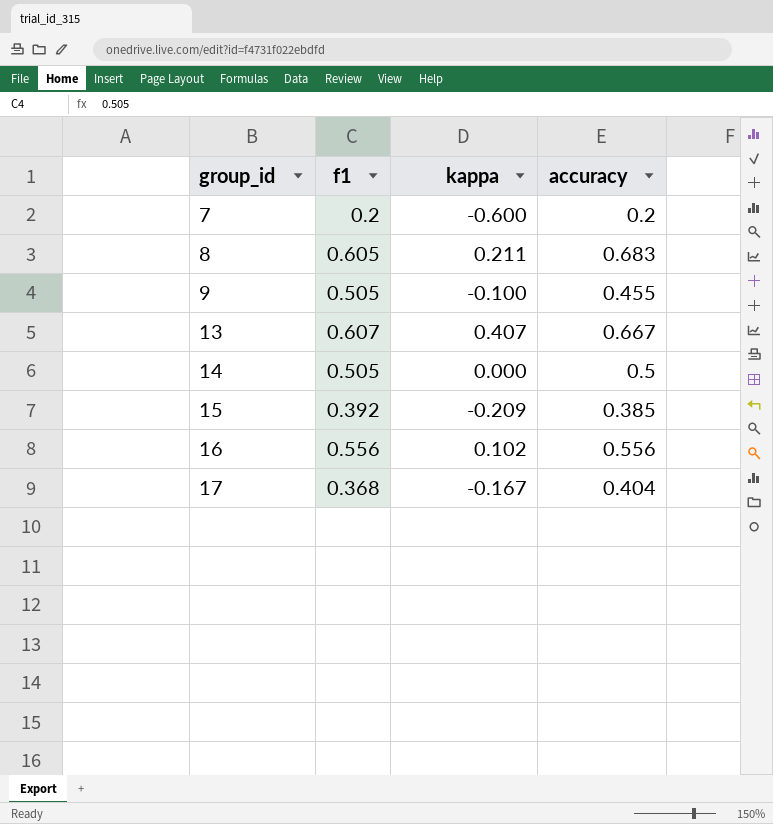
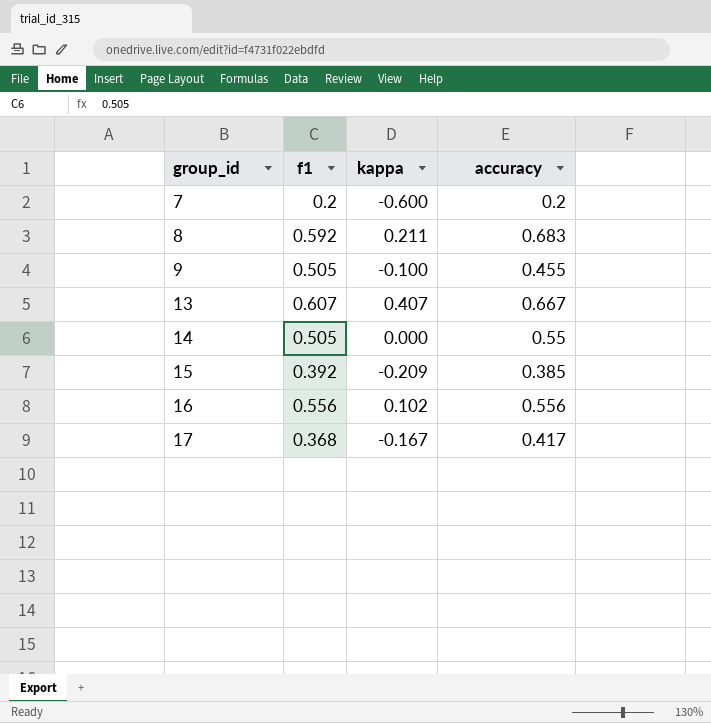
8 | f1: 0.605 -> 0.592
14 | accuracy: 0.5 -> 0.55
17 | accuracy: 0.404 -> 0.417

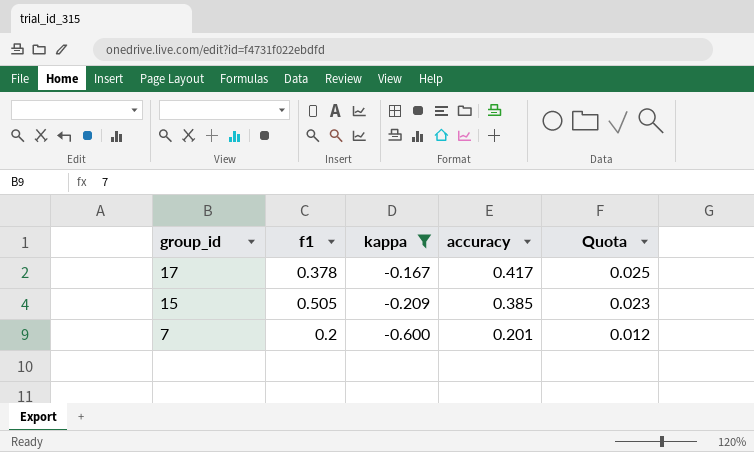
filter: none -> kappa <= -0.167
row order: group_id ascending -> group_id descending
column Quota | formula: none -> [accuracy] * 0.06
17 | f1: 0.368 -> 0.378
15 | f1: 0.392 -> 0.505
7 | accuracy: 0.2 -> 0.201

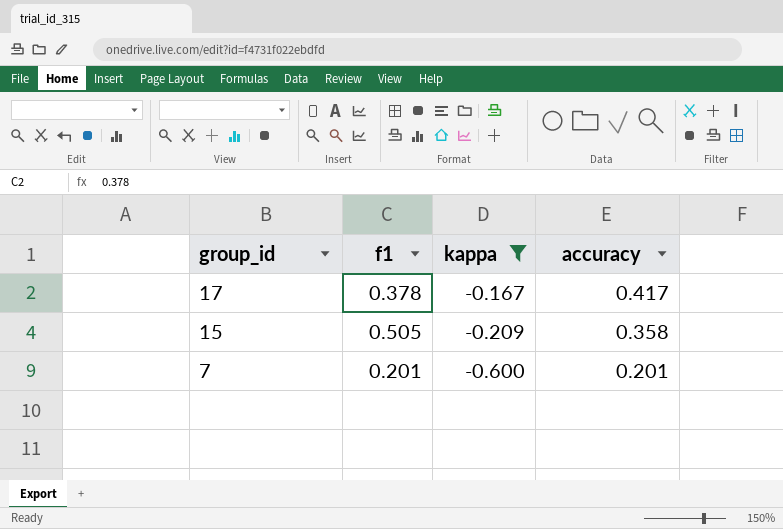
column Quota | formula: [accuracy] * 0.06 -> none
15 | accuracy: 0.385 -> 0.358
7 | f1: 0.2 -> 0.201

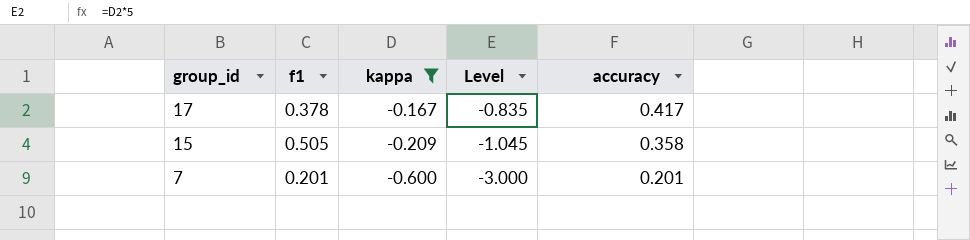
column Level | formula: none -> [kappa] * 5

